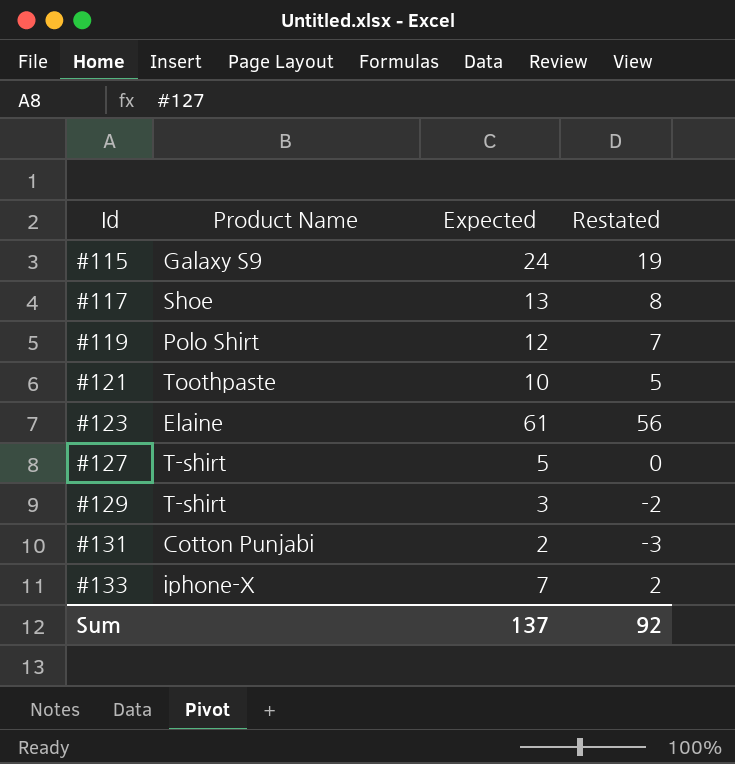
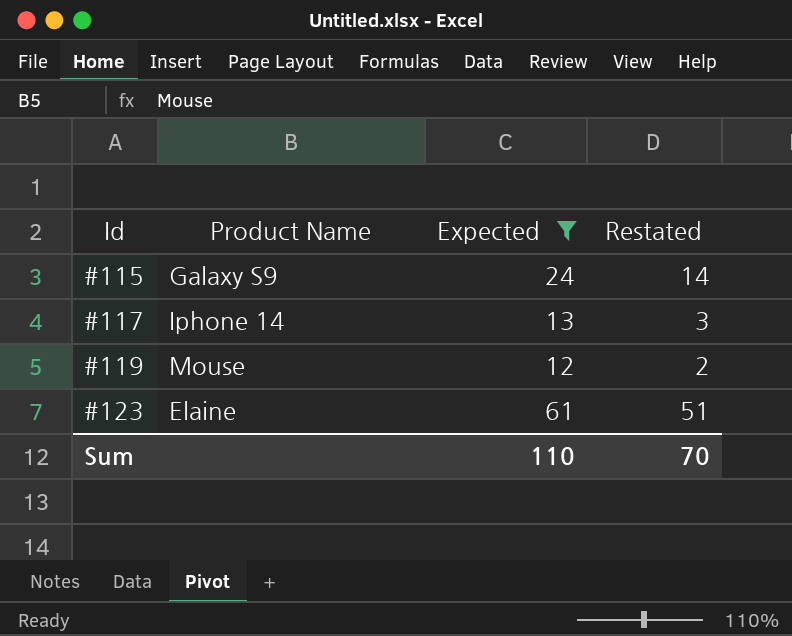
filter: none -> Expected >= 12
column Restated | formula: [Expected] - 5 -> [Expected] - 10
#117 | Product Name: Shoe -> Iphone 14
#119 | Product Name: Polo Shirt -> Mouse
Sum | Expected: 137 -> 110
Sum | Restated: 92 -> 70

